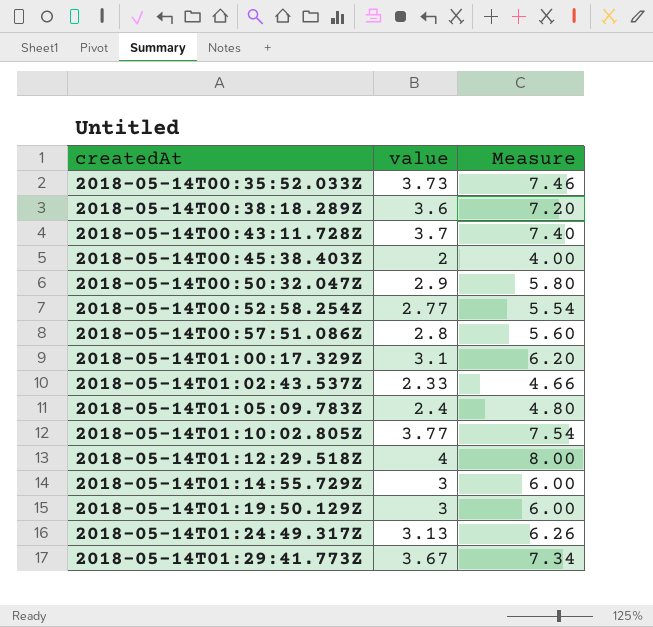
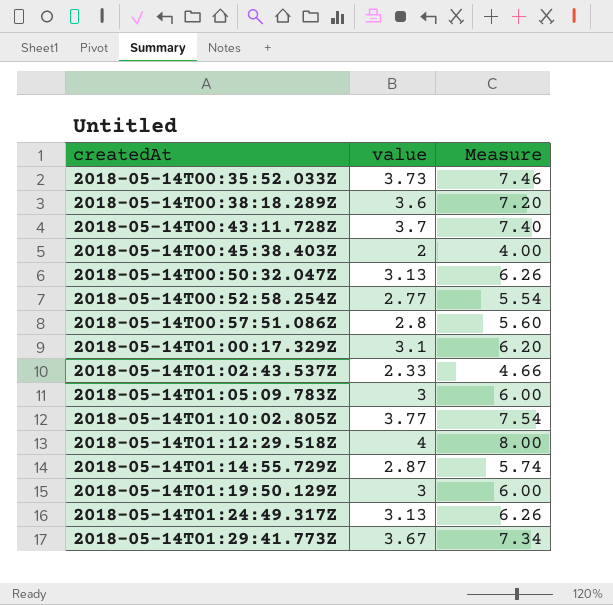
2018-05-14T00:50:32.047Z | value: 2.9 -> 3.13
2018-05-14T00:50:32.047Z | Measure: 5.80 -> 6.26
2018-05-14T01:05:09.783Z | value: 2.4 -> 3
2018-05-14T01:05:09.783Z | Measure: 4.80 -> 6.00
2018-05-14T01:14:55.729Z | value: 3 -> 2.87
2018-05-14T01:14:55.729Z | Measure: 6.00 -> 5.74

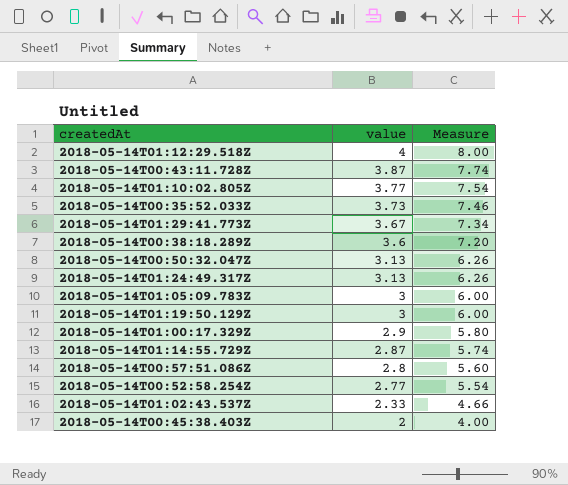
row order: createdAt ascending -> value descending
2018-05-14T00:43:11.728Z | value: 3.7 -> 3.87
2018-05-14T00:43:11.728Z | Measure: 7.40 -> 7.74
2018-05-14T01:00:17.329Z | value: 3.1 -> 2.9
2018-05-14T01:00:17.329Z | Measure: 6.20 -> 5.80

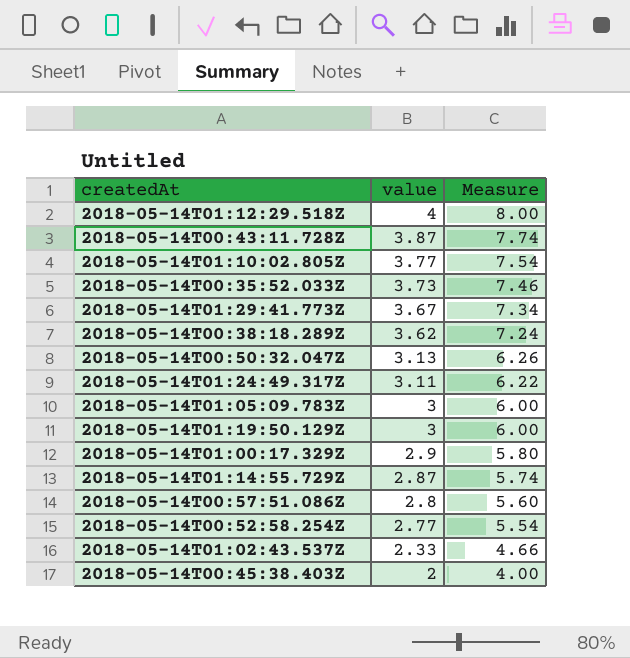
2018-05-14T00:38:18.289Z | value: 3.6 -> 3.62
2018-05-14T00:38:18.289Z | Measure: 7.20 -> 7.24
2018-05-14T01:24:49.317Z | value: 3.13 -> 3.11
2018-05-14T01:24:49.317Z | Measure: 6.26 -> 6.22

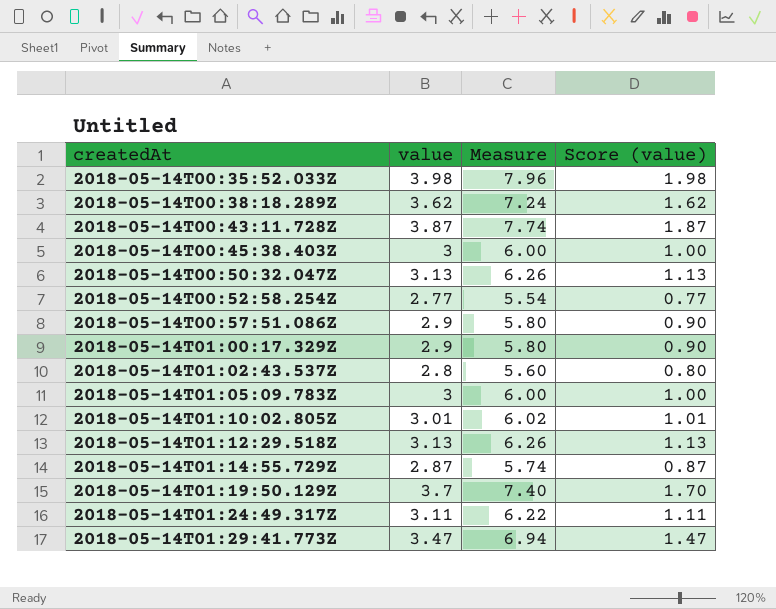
row order: value descending -> createdAt ascending
column Score (value) | formula: none -> [value] - 2
2018-05-14T00:35:52.033Z | value: 3.73 -> 3.98
2018-05-14T00:35:52.033Z | Measure: 7.46 -> 7.96
2018-05-14T00:45:38.403Z | value: 2 -> 3
2018-05-14T00:45:38.403Z | Measure: 4.00 -> 6.00
2018-05-14T00:57:51.086Z | value: 2.8 -> 2.9
2018-05-14T00:57:51.086Z | Measure: 5.60 -> 5.80
2018-05-14T01:02:43.537Z | value: 2.33 -> 2.8
2018-05-14T01:02:43.537Z | Measure: 4.66 -> 5.60
2018-05-14T01:10:02.805Z | value: 3.77 -> 3.01
2018-05-14T01:10:02.805Z | Measure: 7.54 -> 6.02
2018-05-14T01:12:29.518Z | value: 4 -> 3.13
2018-05-14T01:12:29.518Z | Measure: 8.00 -> 6.26
2018-05-14T01:19:50.129Z | value: 3 -> 3.7
2018-05-14T01:19:50.129Z | Measure: 6.00 -> 7.40
2018-05-14T01:29:41.773Z | value: 3.67 -> 3.47
2018-05-14T01:29:41.773Z | Measure: 7.34 -> 6.94

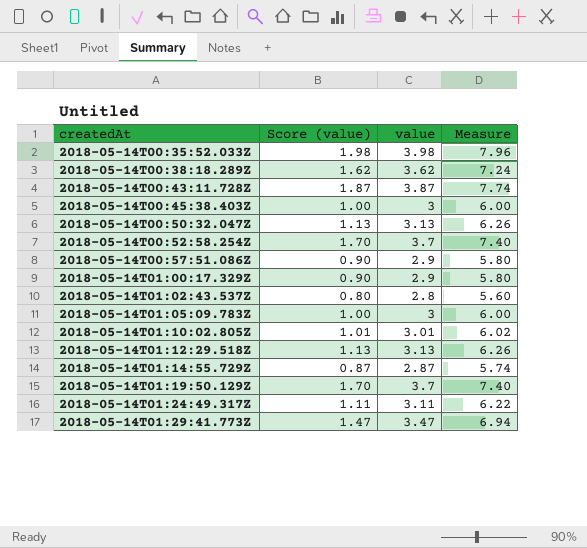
column Score (value) | position: 4 -> 2
2018-05-14T00:52:58.254Z | Score (value): 0.77 -> 1.70
2018-05-14T00:52:58.254Z | value: 2.77 -> 3.7
2018-05-14T00:52:58.254Z | Measure: 5.54 -> 7.40

